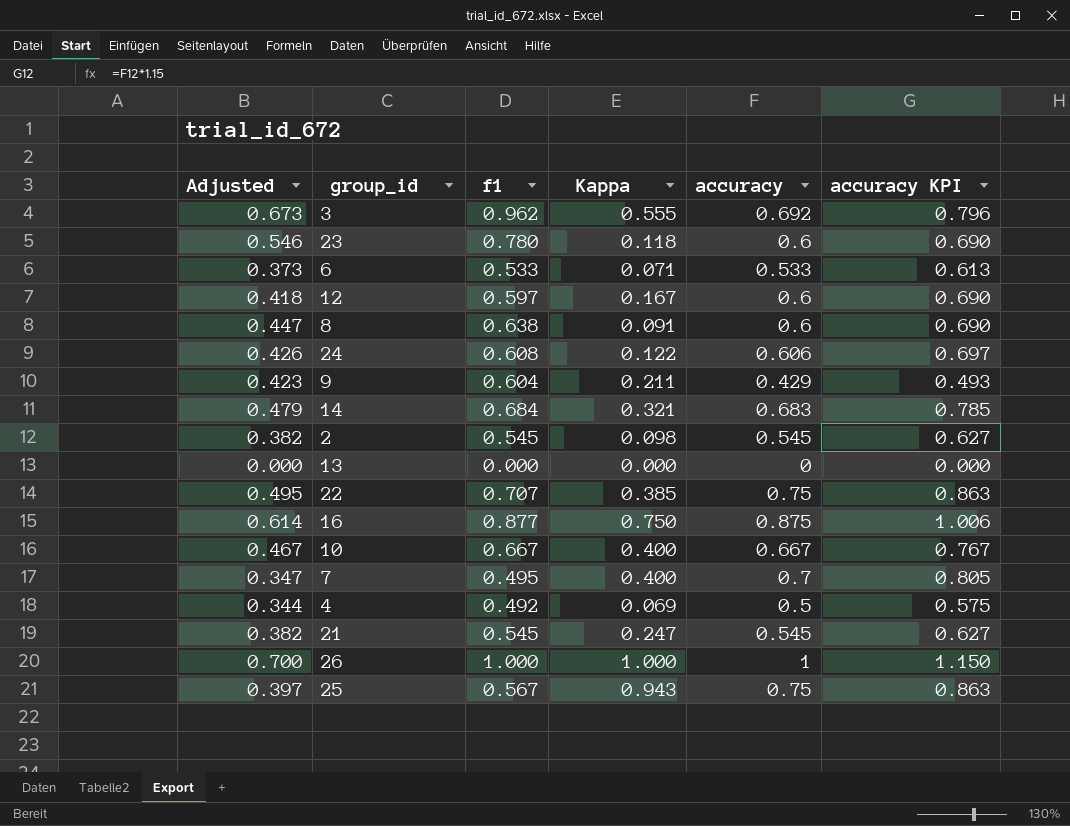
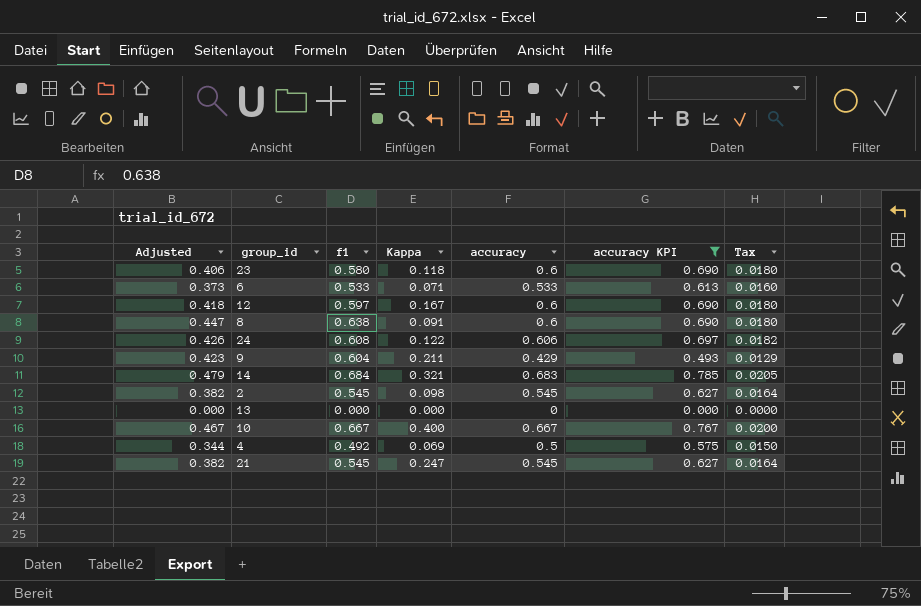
filter: none -> accuracy KPI <= 0.785
column Tax | formula: none -> [accuracy] * 0.03
23 | Adjusted: 0.546 -> 0.406
23 | f1: 0.780 -> 0.580

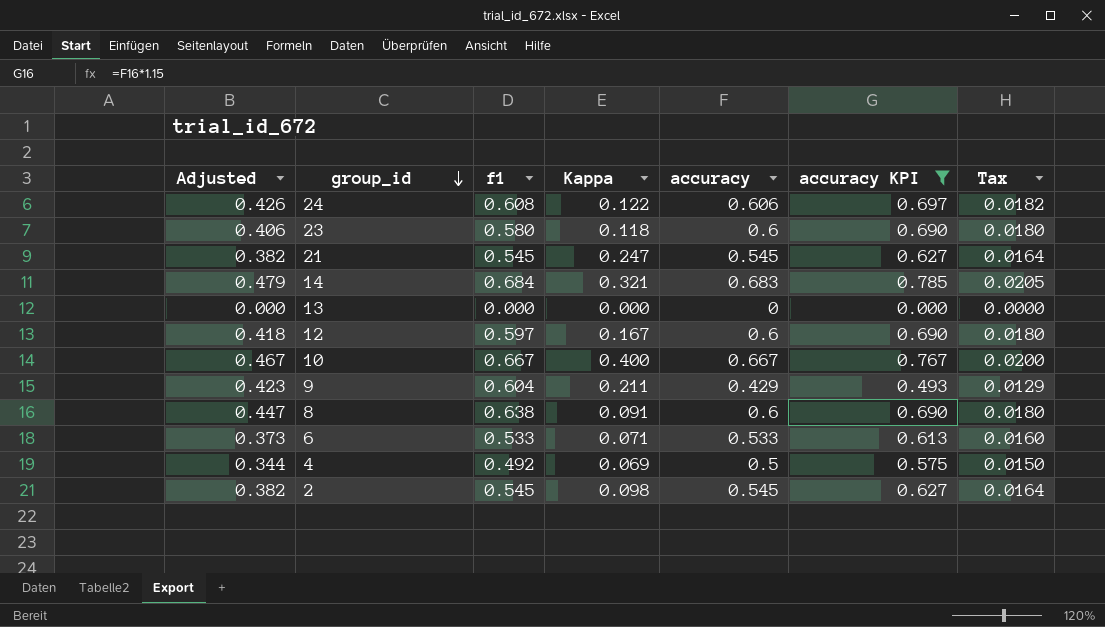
row order: none -> group_id descending

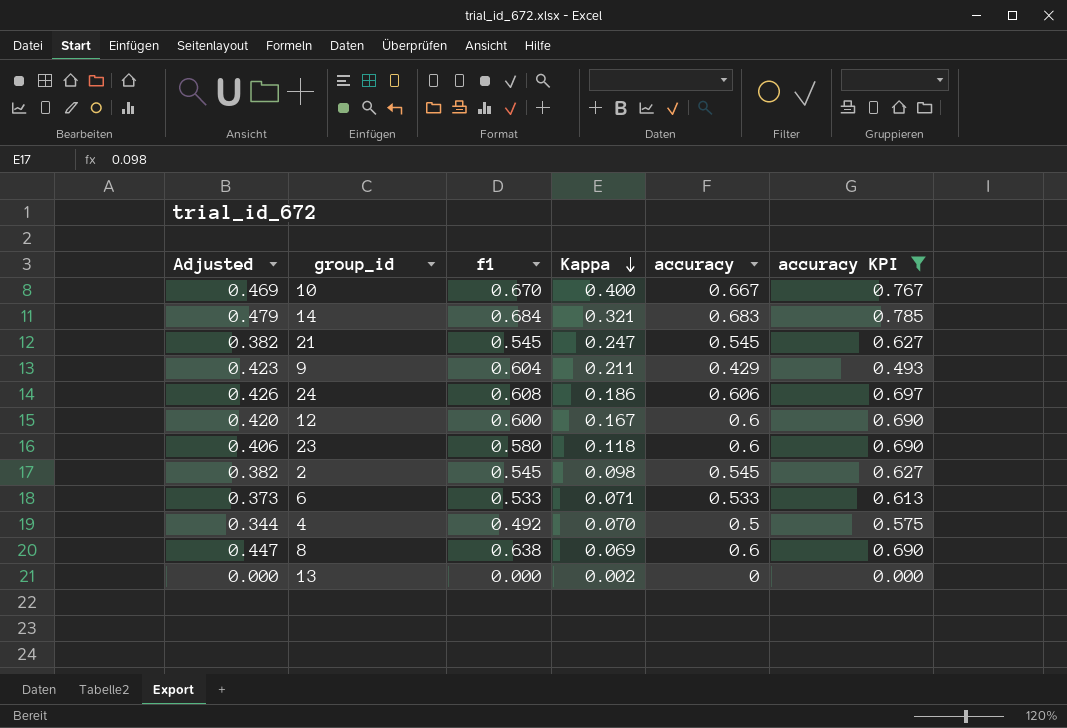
row order: group_id descending -> Kappa descending
column Tax | formula: [accuracy] * 0.03 -> none
10 | Adjusted: 0.467 -> 0.469
10 | f1: 0.667 -> 0.670
24 | Kappa: 0.122 -> 0.186
12 | Adjusted: 0.418 -> 0.420
12 | f1: 0.597 -> 0.600
4 | Kappa: 0.069 -> 0.070
8 | Kappa: 0.091 -> 0.069
13 | Kappa: 0.000 -> 0.002

